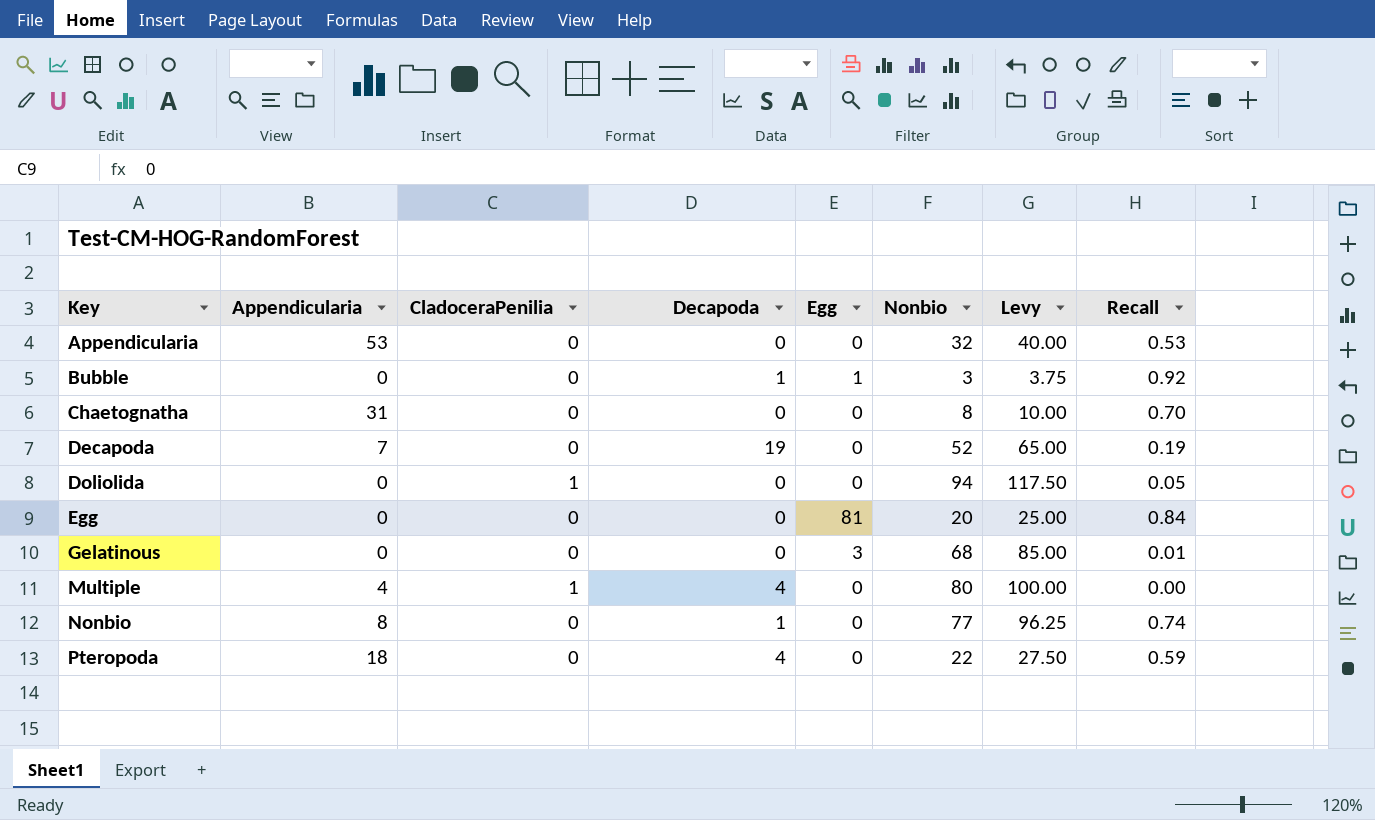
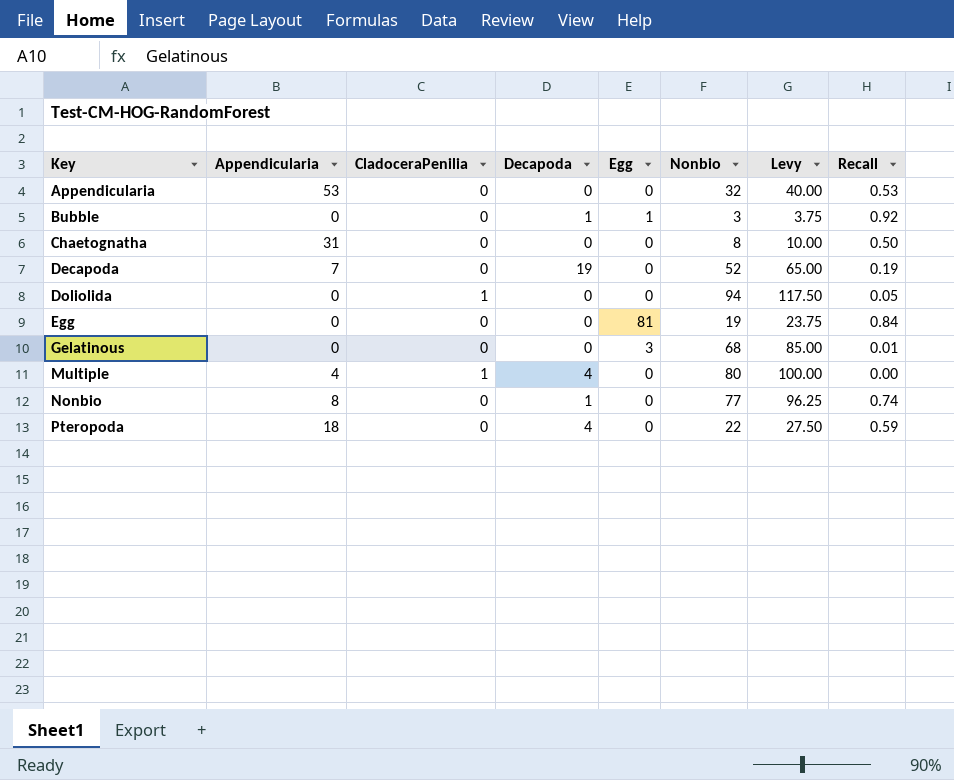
Chaetognatha | Recall: 0.70 -> 0.50
Egg | Nonbio: 20 -> 19
Egg | Levy: 25.00 -> 23.75

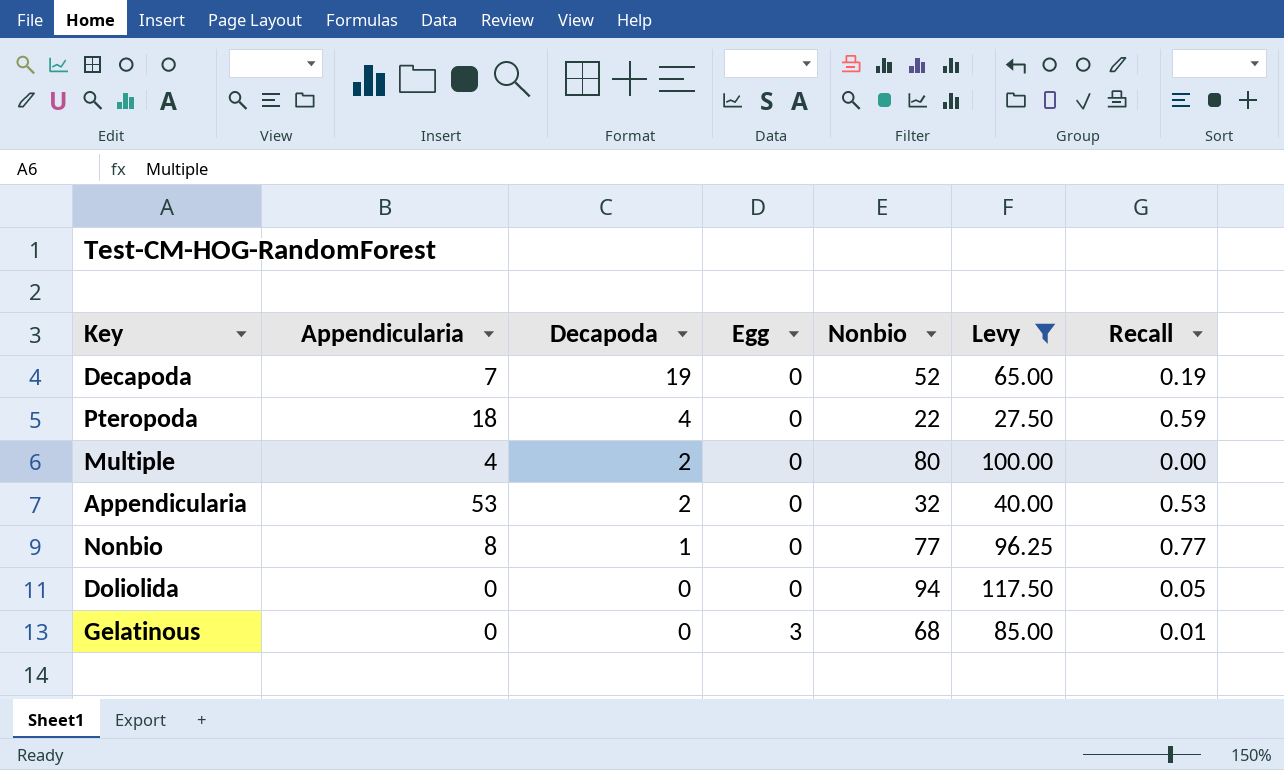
filter: none -> Levy >= 27.50
row order: Key ascending -> Decapoda descending
column CladoceraPenilia | position: 3 -> none
Multiple | Decapoda: 4 -> 2
Appendicularia | Decapoda: 0 -> 2
Nonbio | Recall: 0.74 -> 0.77

